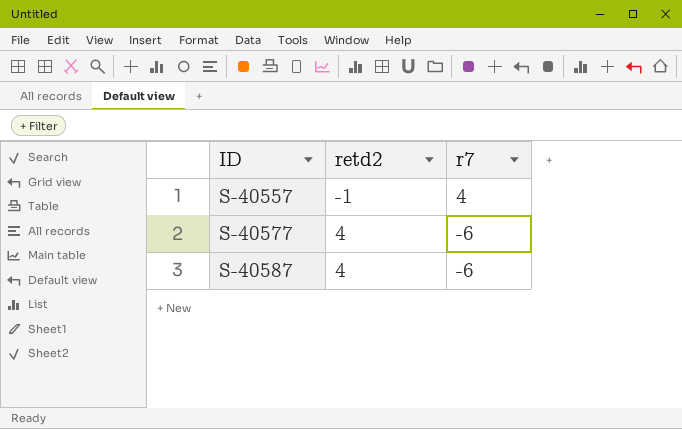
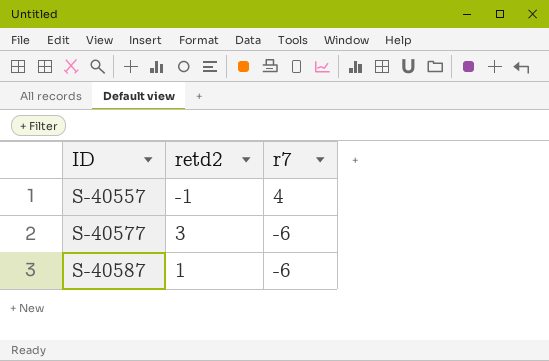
S-40577 | retd2: 4 -> 3
S-40587 | retd2: 4 -> 1

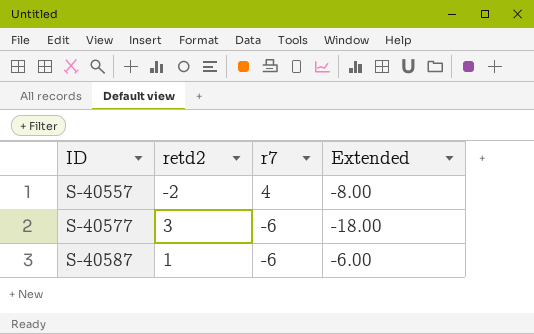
column Extended | formula: none -> [retd2] * [r7]
S-40557 | retd2: -1 -> -2

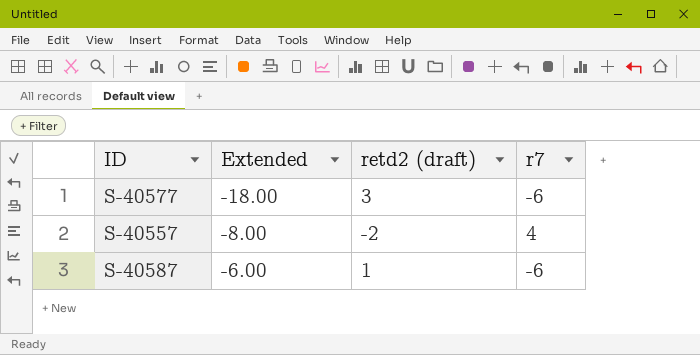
row order: ID ascending -> Extended ascending
column Extended | position: 4 -> 2
column name: retd2 -> retd2 (draft)

